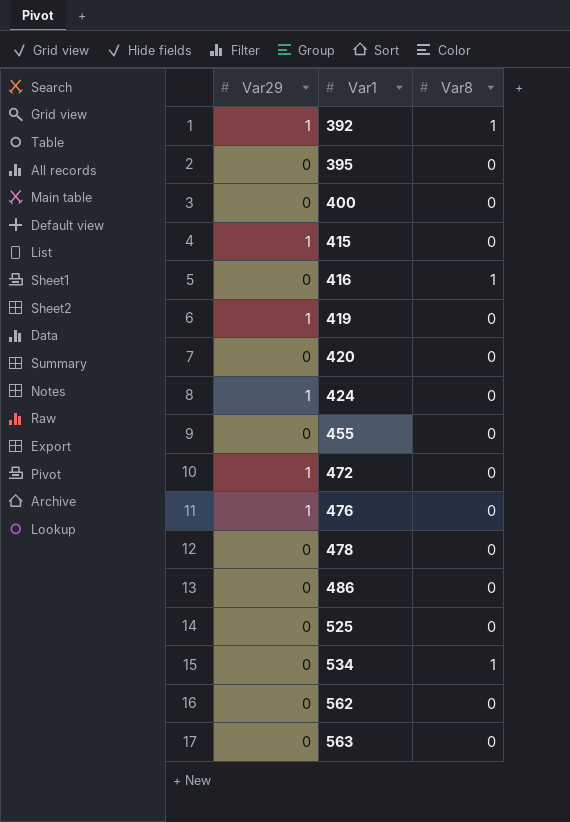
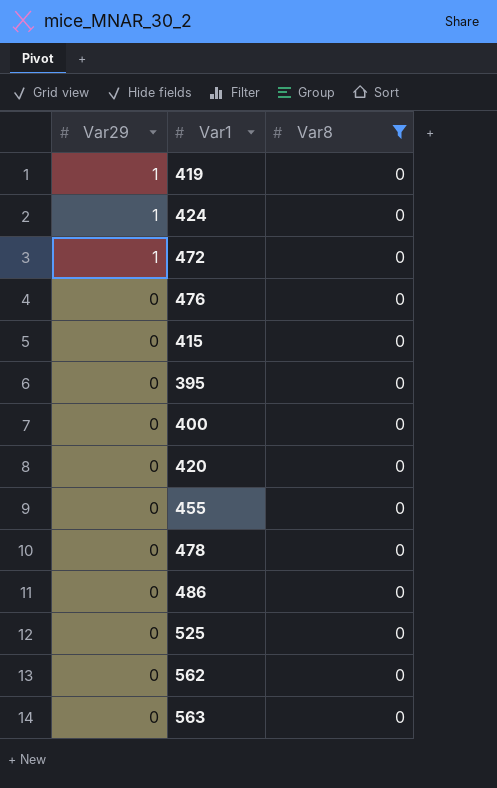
filter: none -> Var8 = 0
row order: Var1 ascending -> Var29 descending
476 | Var29: 1 -> 0
415 | Var29: 1 -> 0

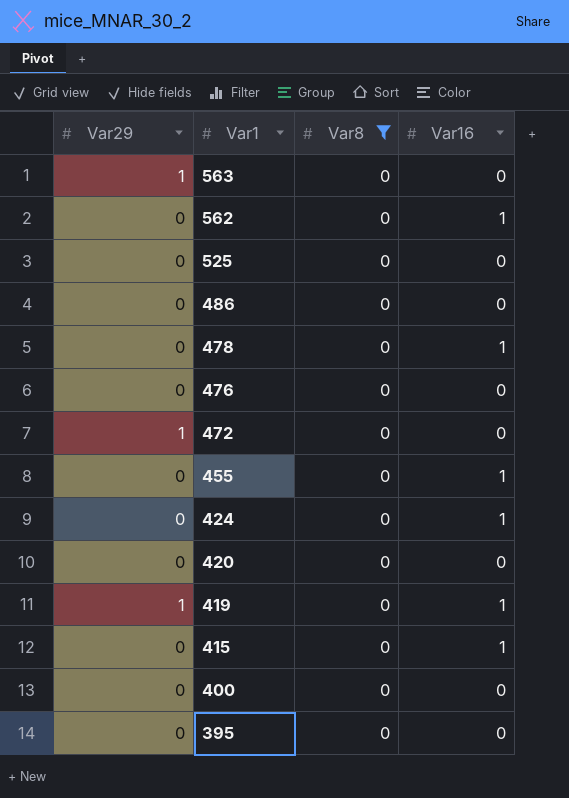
row order: Var29 descending -> Var1 descending
column Var16 | position: none -> 4
563 | Var29: 0 -> 1
424 | Var29: 1 -> 0

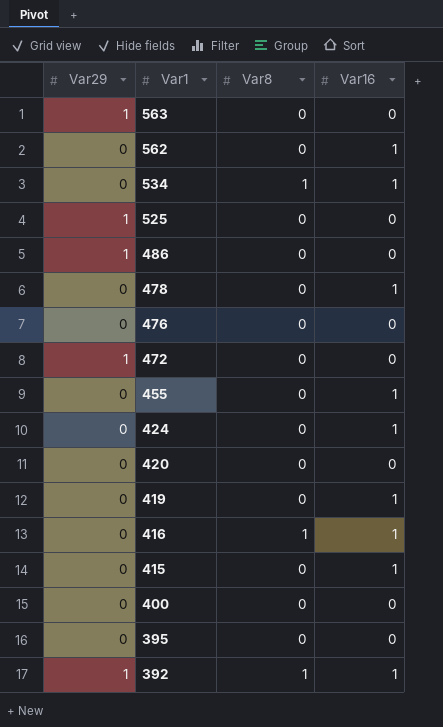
filter: Var8 = 0 -> none
525 | Var29: 0 -> 1
486 | Var29: 0 -> 1
419 | Var29: 1 -> 0

